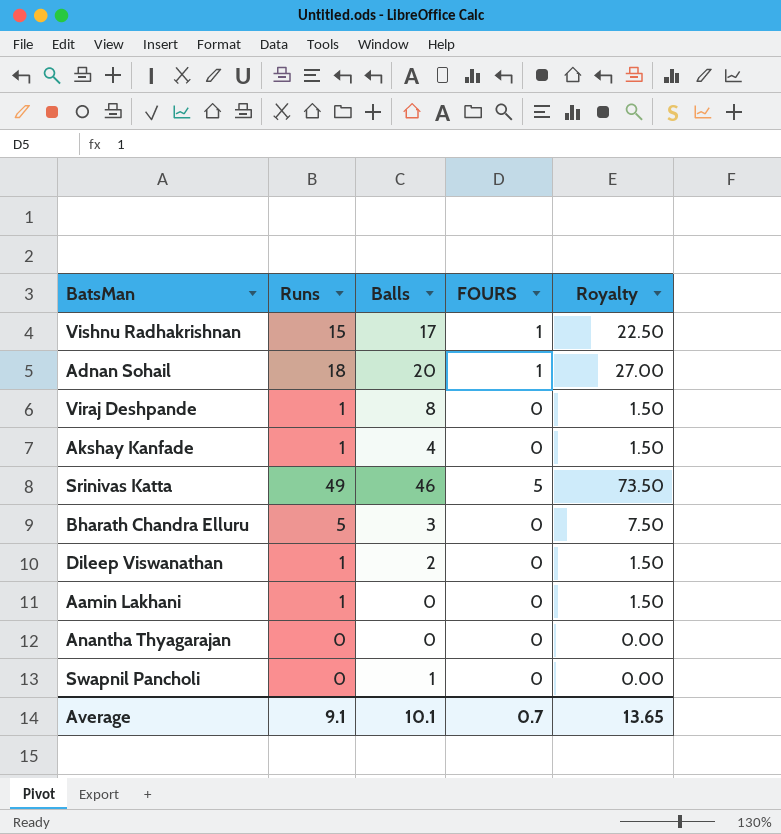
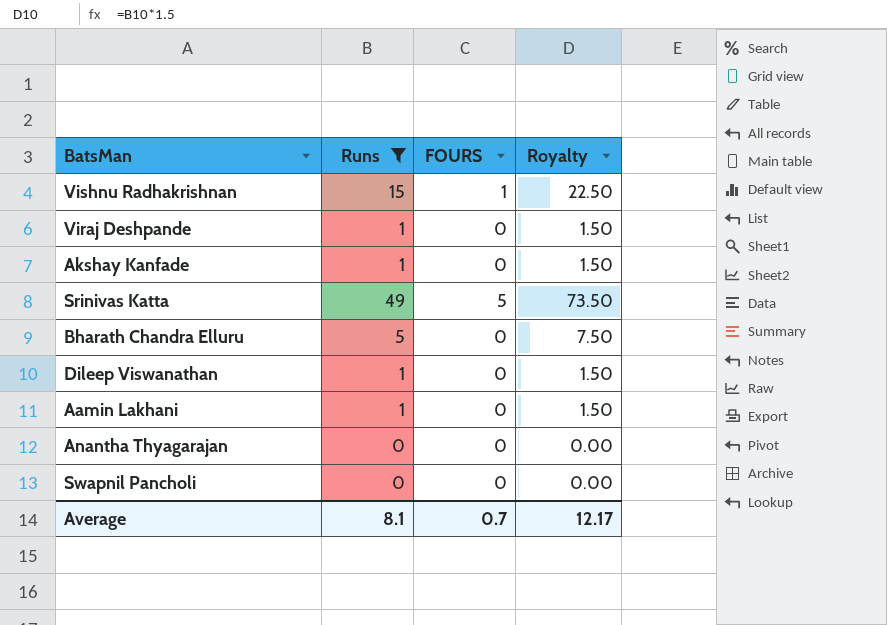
filter: none -> Runs != 18
column Balls | position: 3 -> none
Average | Runs: 9.1 -> 8.1
Average | Royalty: 13.65 -> 12.17

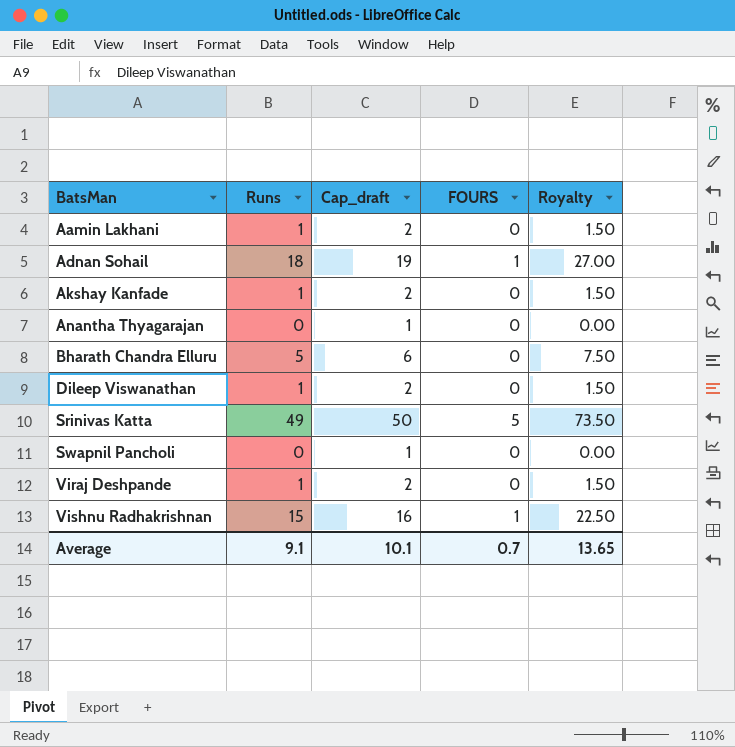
filter: Runs != 18 -> none
row order: none -> BatsMan ascending
column Cap_draft | formula: none -> [Runs] + 1
Average | Runs: 8.1 -> 9.1
Average | Royalty: 12.17 -> 13.65

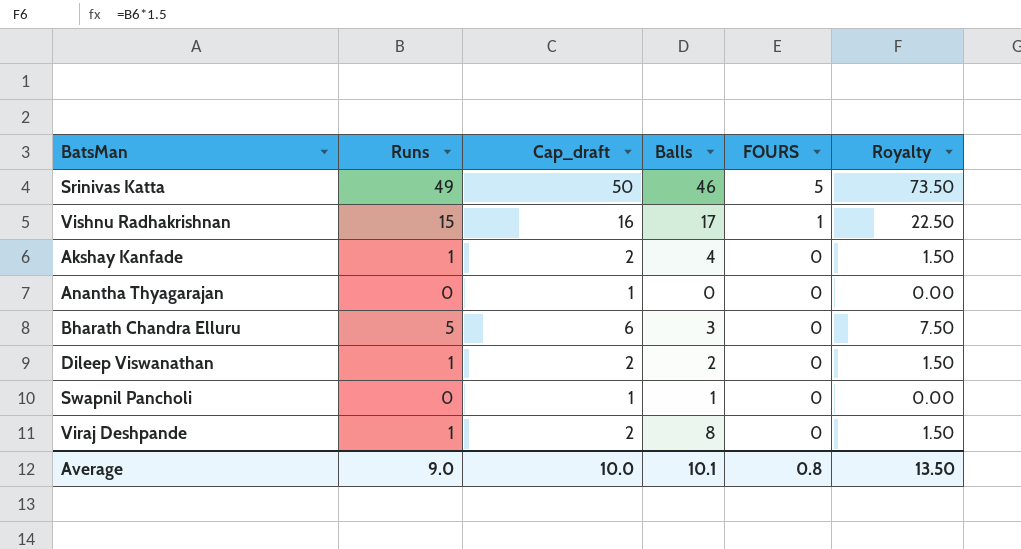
row order: BatsMan ascending -> FOURS descending
column Balls | position: none -> 4
row Aamin Lakhani: 1 | 2 | 0 | 1.50 -> none
row Adnan Sohail: 18 | 19 | 1 | 27.00 -> none
Average | Runs: 9.1 -> 9.0
Average | Cap_draft: 10.1 -> 10.0
Average | FOURS: 0.7 -> 0.8
Average | Royalty: 13.65 -> 13.50

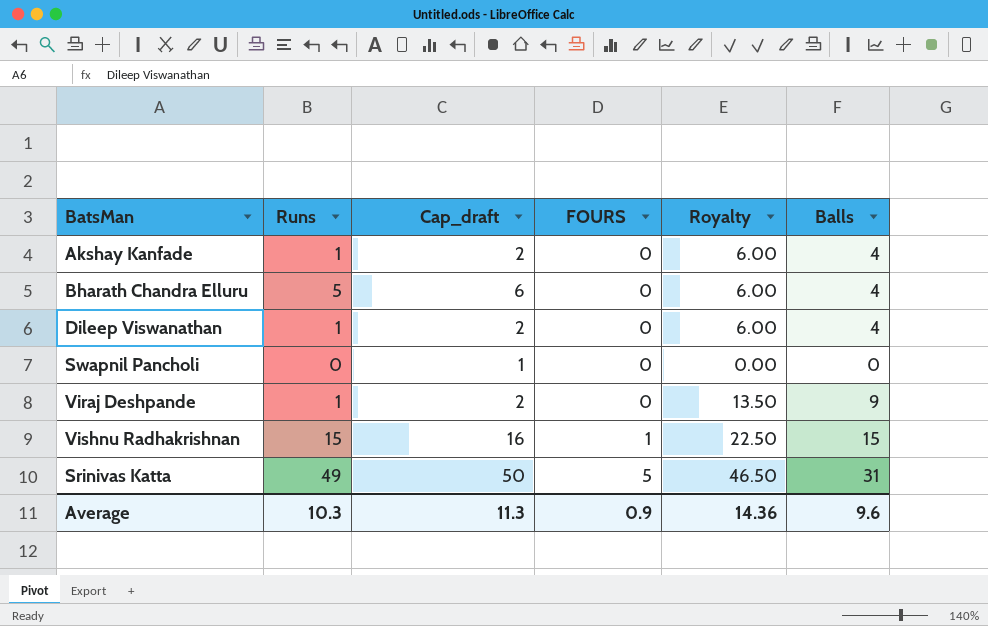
row order: FOURS descending -> FOURS ascending
column Royalty | formula: [Runs] * 1.5 -> [Balls] * 1.5
column Balls | position: 4 -> 6
row Anantha Thyagarajan: 0 | 1 | 0 | 0 | 0.00 -> none
Bharath Chandra Elluru | Balls: 3 -> 4
Dileep Viswanathan | Balls: 2 -> 4
Swapnil Pancholi | Balls: 1 -> 0
Viraj Deshpande | Balls: 8 -> 9
Vishnu Radhakrishnan | Balls: 17 -> 15
Srinivas Katta | Balls: 46 -> 31
Average | Runs: 9.0 -> 10.3
Average | Cap_draft: 10.0 -> 11.3
Average | FOURS: 0.8 -> 0.9
Average | Royalty: 13.50 -> 14.36
Average | Balls: 10.1 -> 9.6

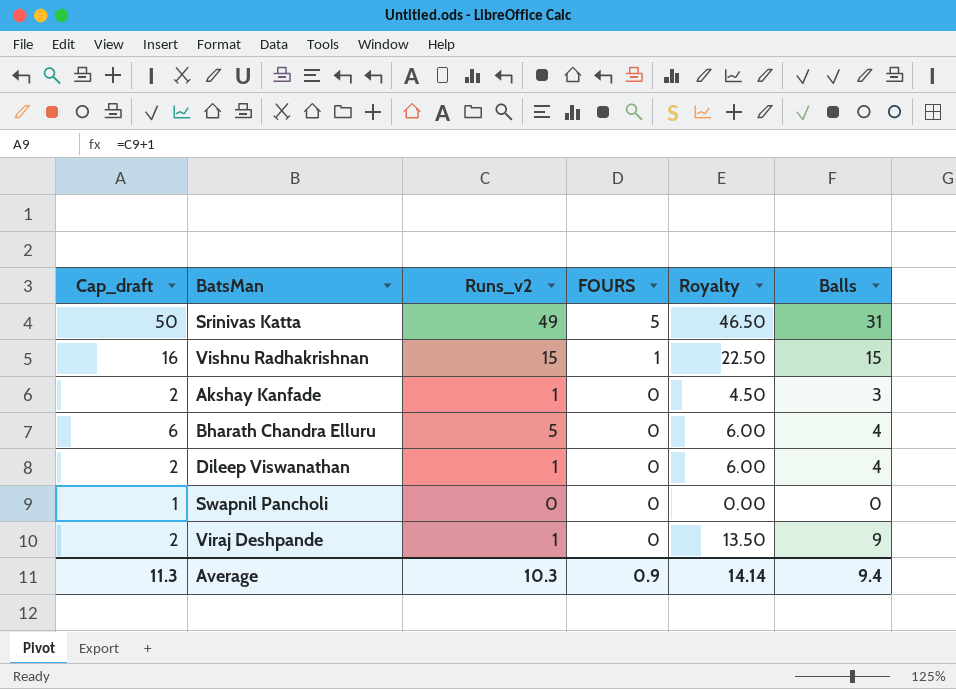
row order: FOURS ascending -> FOURS descending
column Cap_draft | position: 3 -> 1
column name: Runs -> Runs_v2
Akshay Kanfade | Royalty: 6.00 -> 4.50
Akshay Kanfade | Balls: 4 -> 3
Average | Royalty: 14.36 -> 14.14
Average | Balls: 9.6 -> 9.4

